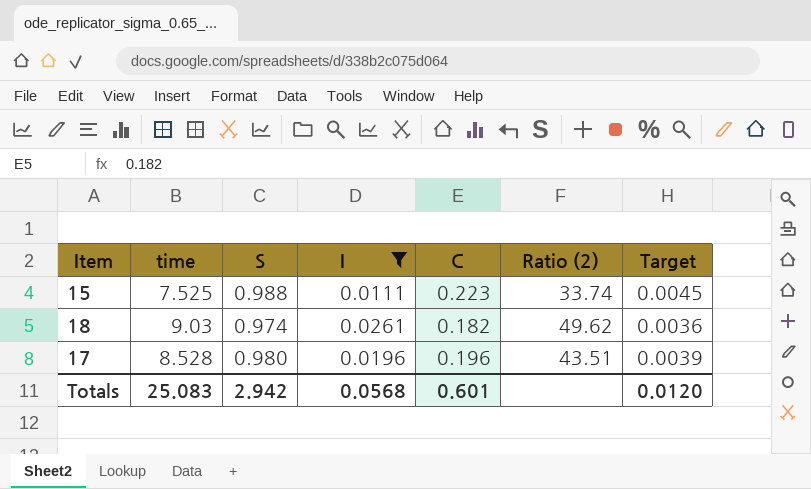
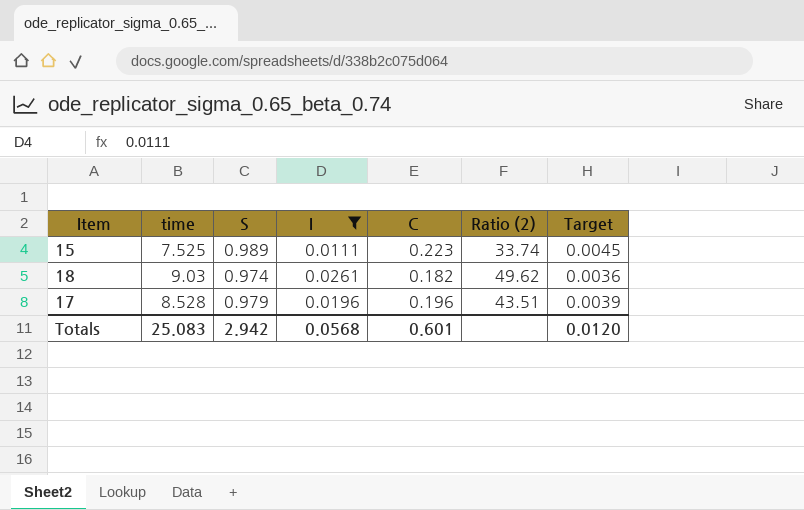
15 | S: 0.988 -> 0.989
17 | S: 0.980 -> 0.979

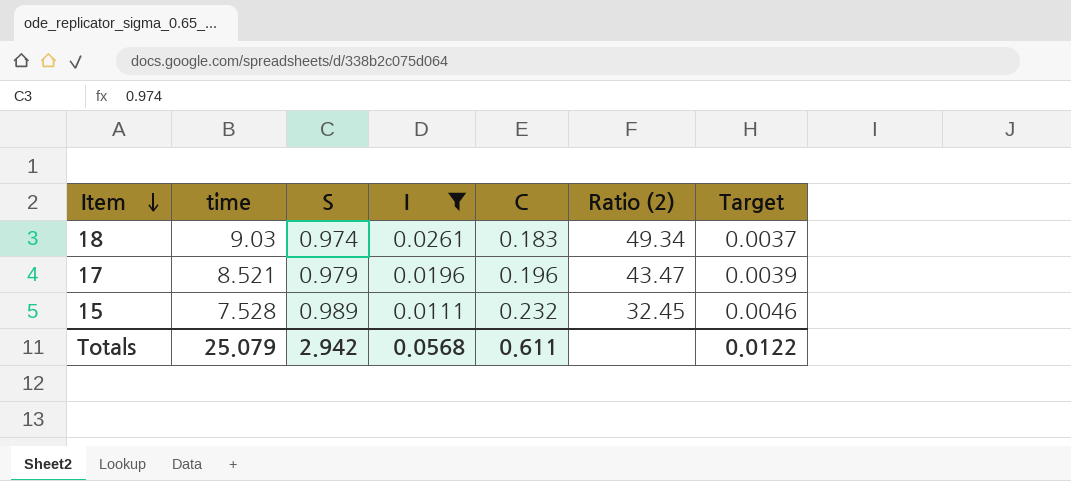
row order: none -> Item descending
18 | C: 0.182 -> 0.183
18 | Ratio (2): 49.62 -> 49.34
18 | Target: 0.0036 -> 0.0037
17 | time: 8.528 -> 8.521
17 | Ratio (2): 43.51 -> 43.47
15 | time: 7.525 -> 7.528
15 | C: 0.223 -> 0.232
15 | Ratio (2): 33.74 -> 32.45
15 | Target: 0.0045 -> 0.0046
Totals | time: 25.083 -> 25.079
Totals | C: 0.601 -> 0.611
Totals | Target: 0.0120 -> 0.0122

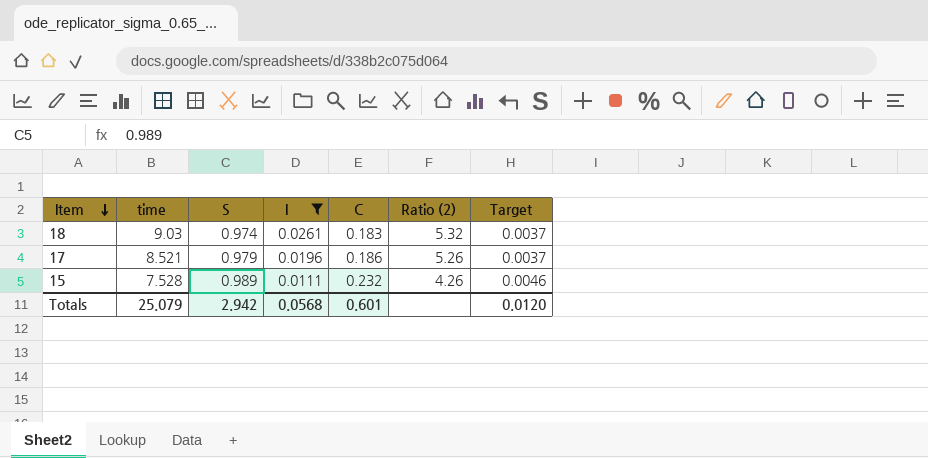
column Ratio (2) | formula: [time] / [C] -> [S] / [C]
17 | C: 0.196 -> 0.186
17 | Target: 0.0039 -> 0.0037
Totals | C: 0.611 -> 0.601
Totals | Target: 0.0122 -> 0.0120

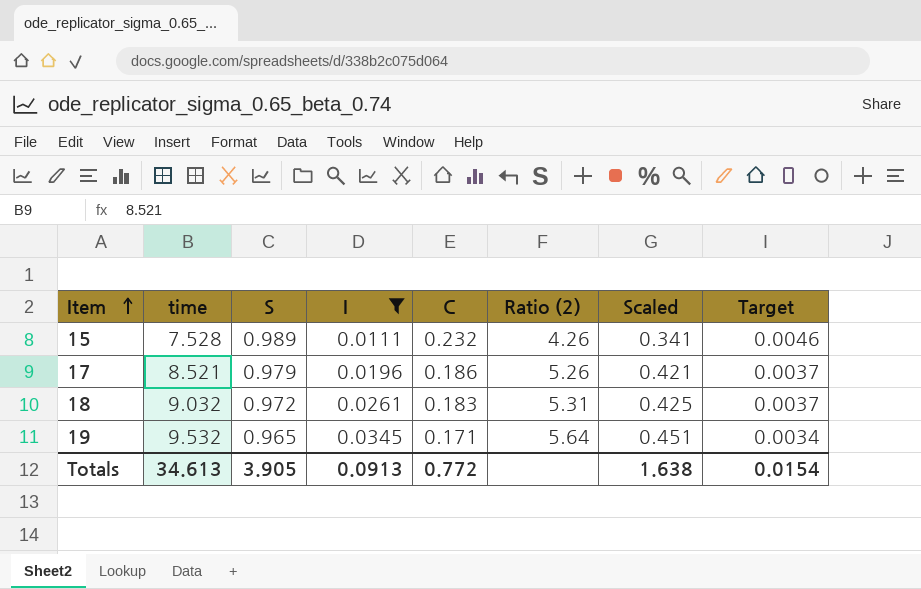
row order: Item descending -> Item ascending
column Scaled | formula: none -> [Ratio (2)] * 0.08
18 | time: 9.03 -> 9.032
18 | S: 0.974 -> 0.972
18 | Ratio (2): 5.32 -> 5.31
row 19: none -> 9.532 | 0.965 | 0.0345 | 0.171 | 5.64 | 0.451 | 0.0034
Totals | time: 25.079 -> 34.613
Totals | S: 2.942 -> 3.905
Totals | I: 0.0568 -> 0.0913
Totals | C: 0.601 -> 0.772
Totals | Target: 0.0120 -> 0.0154

